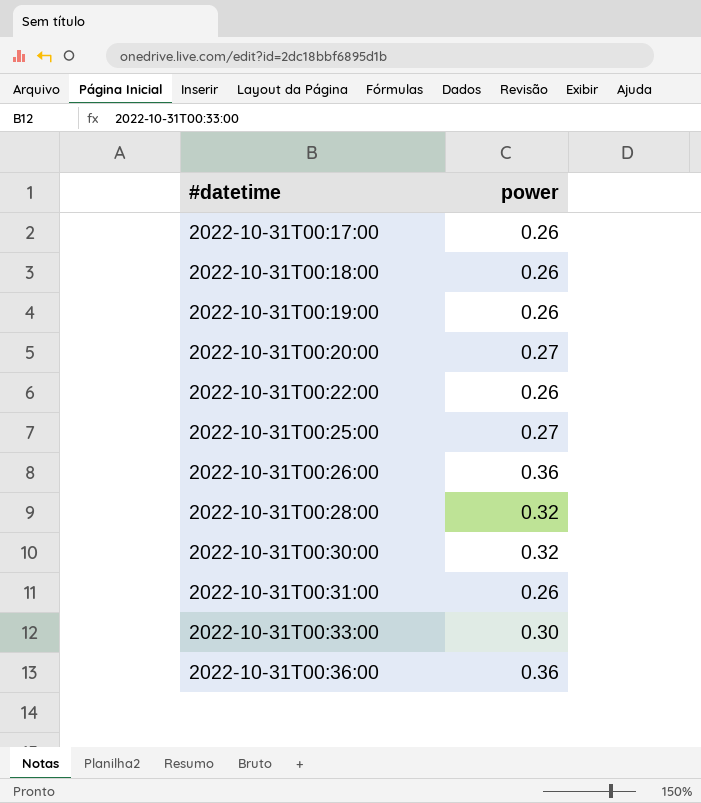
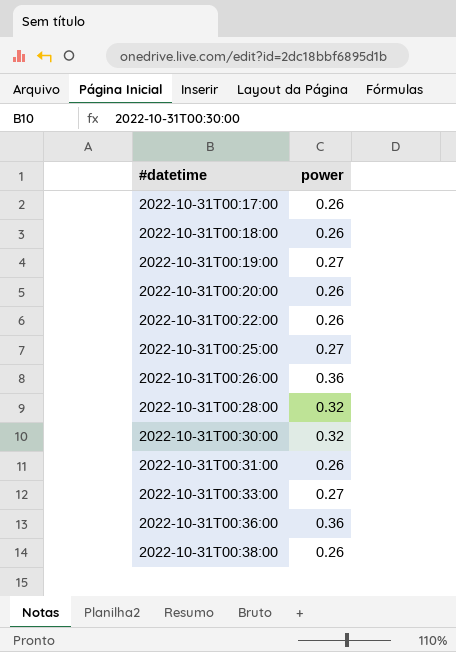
2022-10-31T00:19:00 | power: 0.26 -> 0.27
2022-10-31T00:20:00 | power: 0.27 -> 0.26
2022-10-31T00:33:00 | power: 0.30 -> 0.27
row 2022-10-31T00:38:00: none -> 0.26

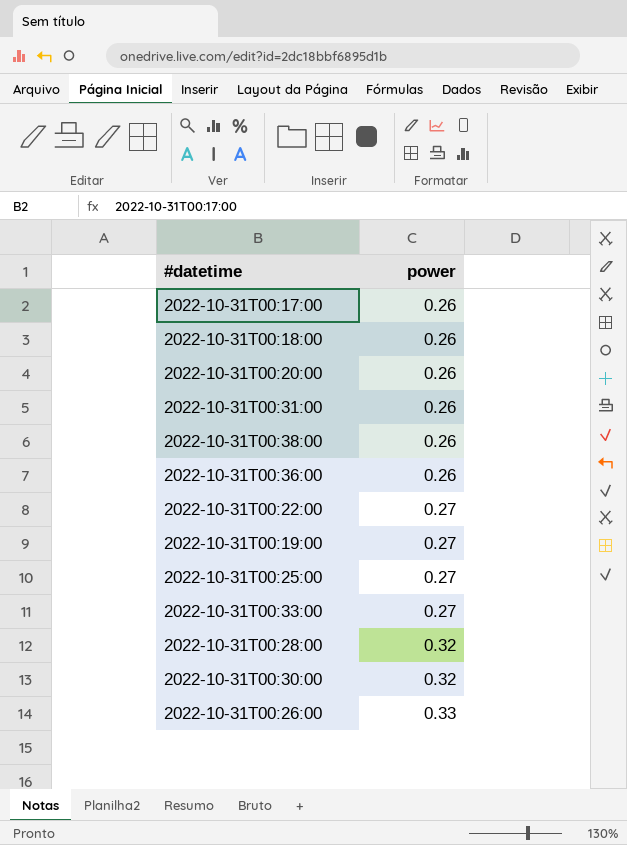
row order: #datetime ascending -> power ascending
2022-10-31T00:36:00 | power: 0.36 -> 0.26
2022-10-31T00:22:00 | power: 0.26 -> 0.27
2022-10-31T00:26:00 | power: 0.36 -> 0.33

